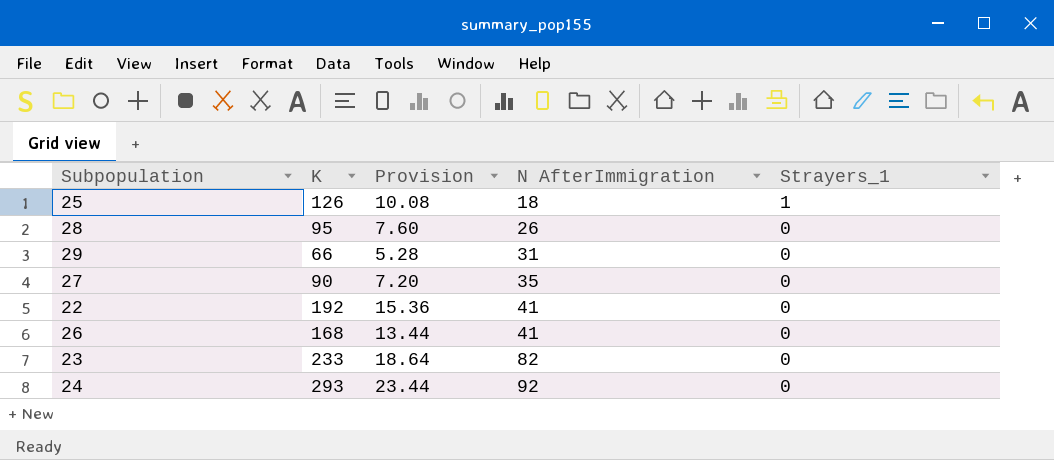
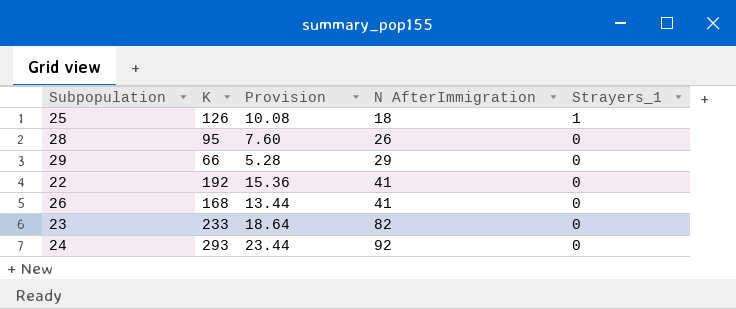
row 27: 90 | 7.20 | 35 | 0 -> none
29 | N AfterImmigration: 31 -> 29

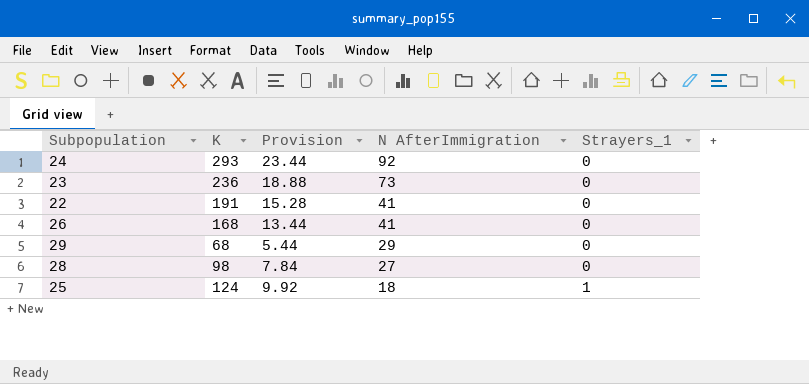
row order: N AfterImmigration ascending -> N AfterImmigration descending
23 | K: 233 -> 236
23 | Provision: 18.64 -> 18.88
23 | N AfterImmigration: 82 -> 73
22 | K: 192 -> 191
22 | Provision: 15.36 -> 15.28
29 | K: 66 -> 68
29 | Provision: 5.28 -> 5.44
28 | K: 95 -> 98
28 | Provision: 7.60 -> 7.84
28 | N AfterImmigration: 26 -> 27
25 | K: 126 -> 124
25 | Provision: 10.08 -> 9.92

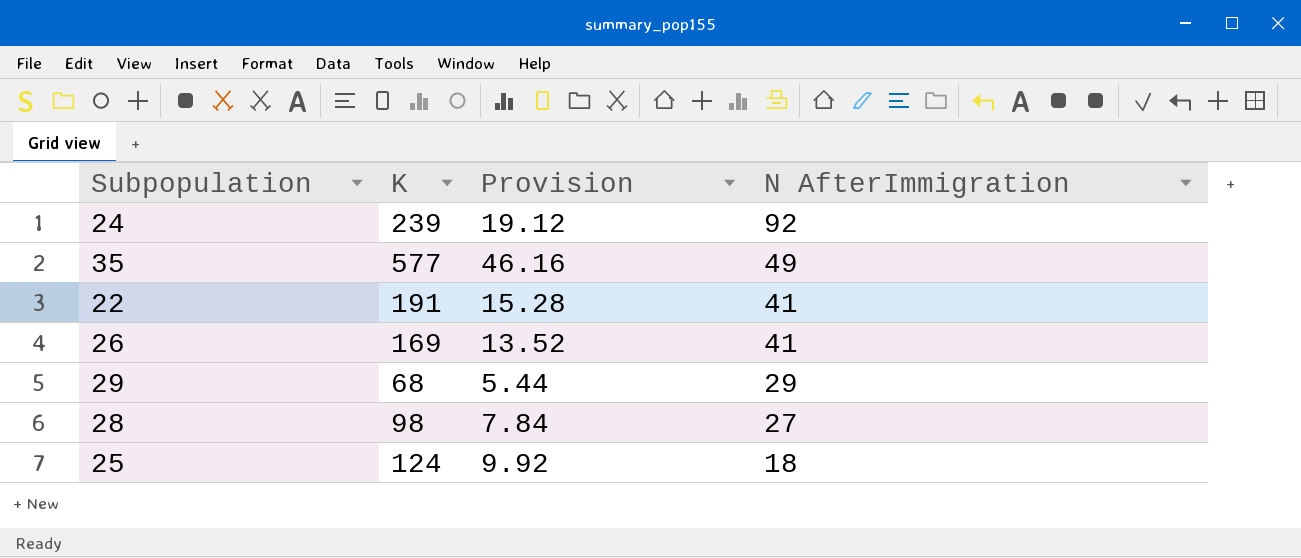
column Strayers_1 | position: 5 -> none
row 23: 236 | 18.88 | 73 | 0 -> none
24 | K: 293 -> 239
24 | Provision: 23.44 -> 19.12
row 35: none -> 577 | 46.16 | 49
26 | K: 168 -> 169
26 | Provision: 13.44 -> 13.52

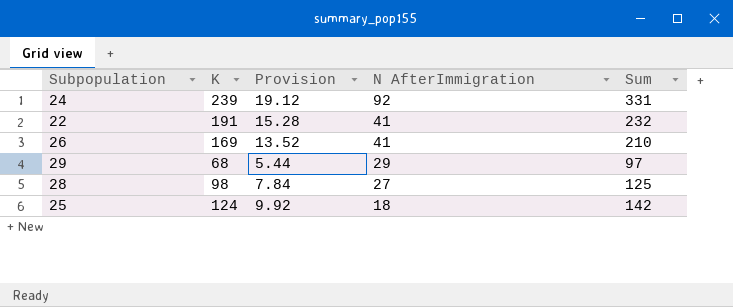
column Sum | formula: none -> [K] + [N AfterImmigration]
row 35: 577 | 46.16 | 49 -> none

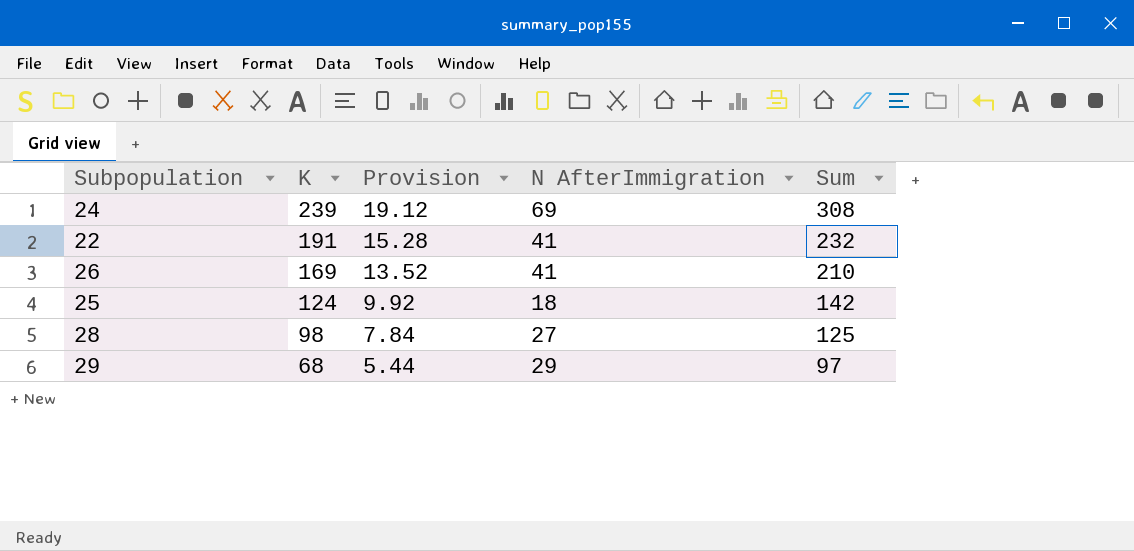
row order: N AfterImmigration descending -> K descending
24 | N AfterImmigration: 92 -> 69
24 | Sum: 331 -> 308

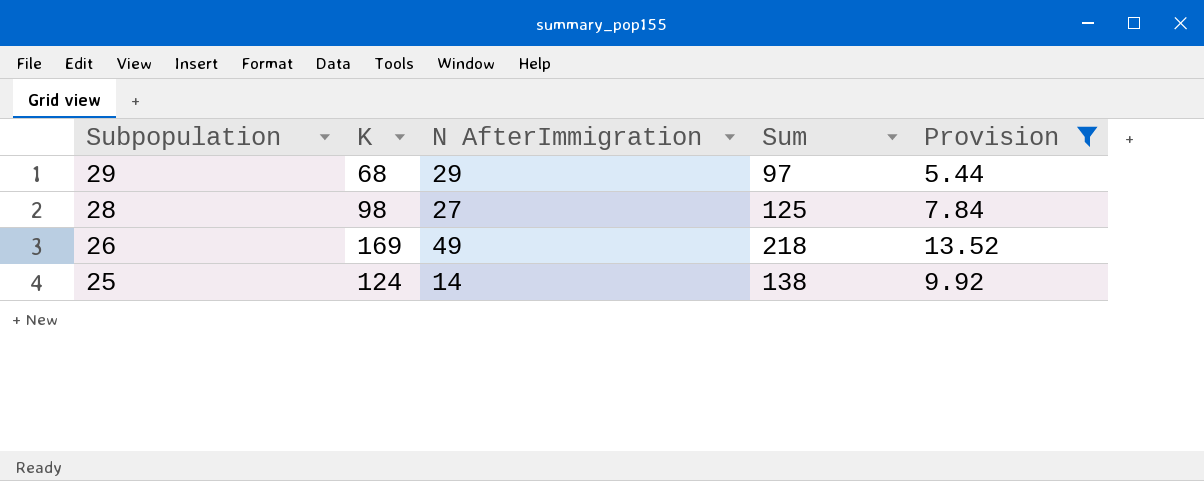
filter: none -> Provision <= 13.52
row order: K descending -> Subpopulation descending
column Provision | position: 3 -> 5
26 | N AfterImmigration: 41 -> 49
26 | Sum: 210 -> 218
25 | N AfterImmigration: 18 -> 14
25 | Sum: 142 -> 138

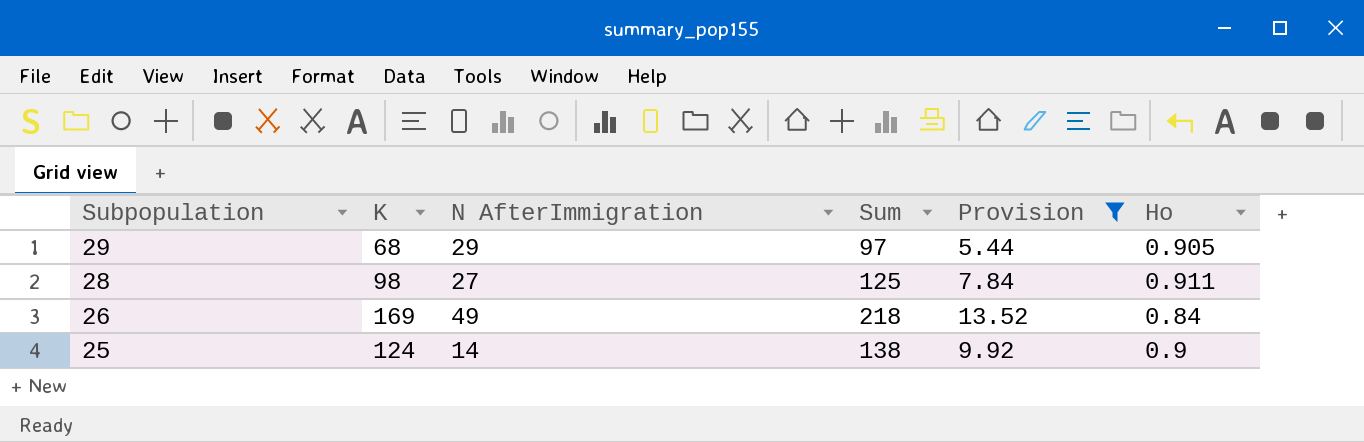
column Ho | position: none -> 6

